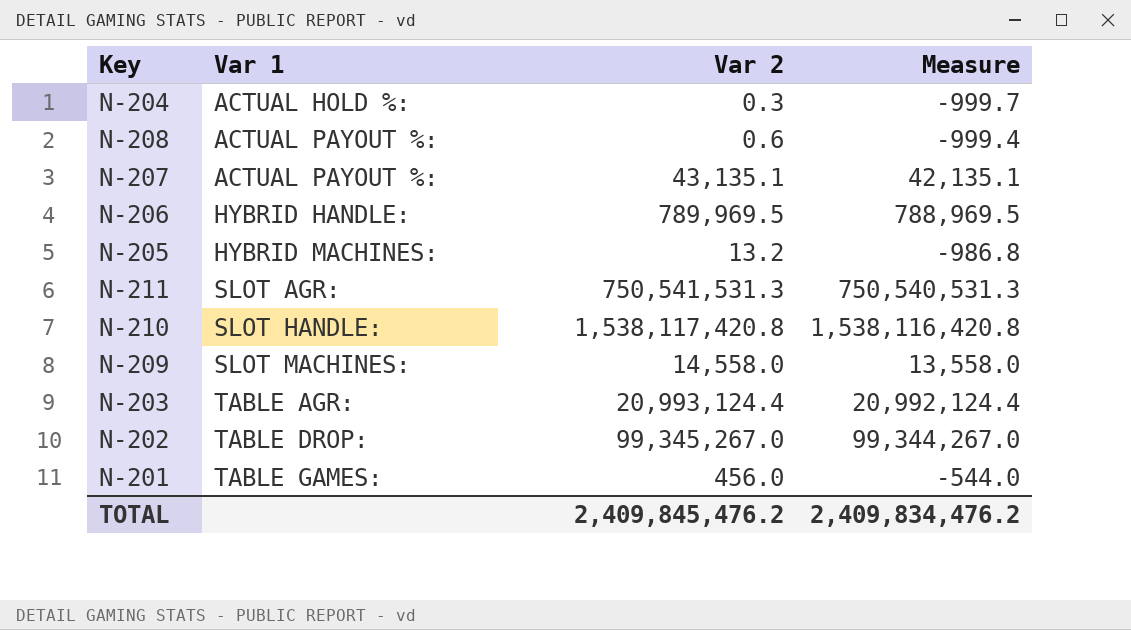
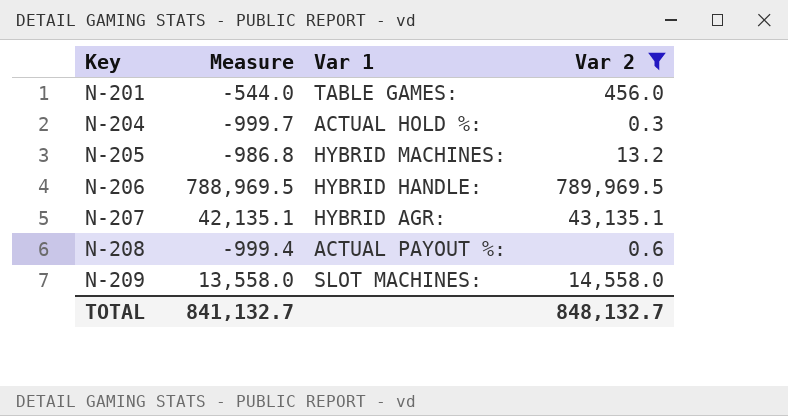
filter: none -> Var 2 <= 789,969.5
row order: Var 1 ascending -> Key ascending
column Measure | position: 4 -> 2
N-207 | Var 1: ACTUAL PAYOUT %: -> HYBRID AGR:
TOTAL | Measure: 2,409,834,476.2 -> 841,132.7
TOTAL | Var 2: 2,409,845,476.2 -> 848,132.7

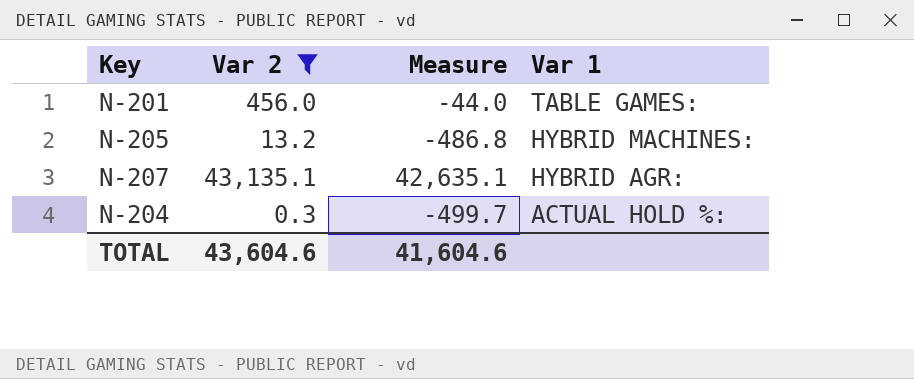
row order: Key ascending -> Var 1 descending
column Var 2 | position: 4 -> 2
column Measure | formula: [Var 2] - 1000 -> [Var 2] - 500
row N-206: 788,969.5 | HYBRID HANDLE: | 789,969.5 -> none
row N-208: -999.4 | ACTUAL PAYOUT %: | 0.6 -> none
row N-209: 13,558.0 | SLOT MACHINES: | 14,558.0 -> none
TOTAL | Var 2: 848,132.7 -> 43,604.6
TOTAL | Measure: 841,132.7 -> 41,604.6

